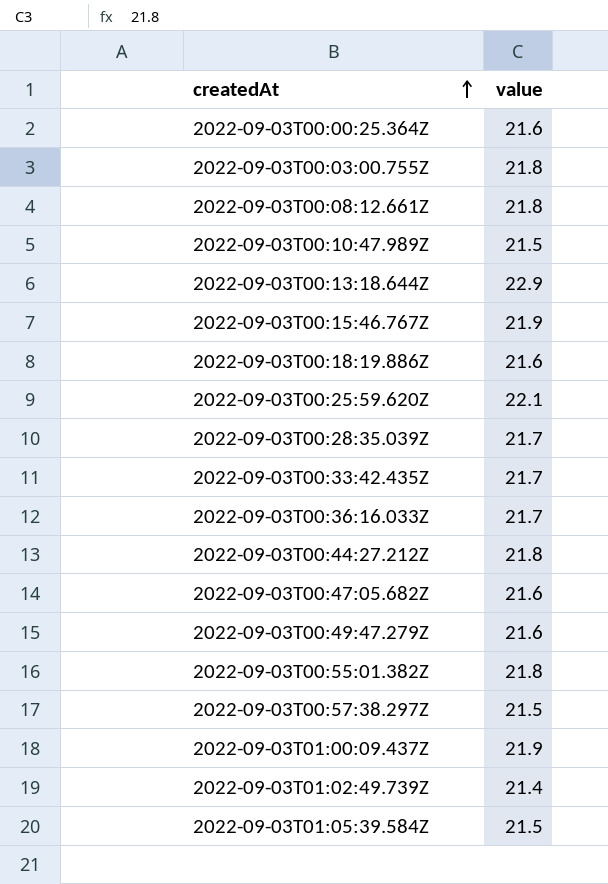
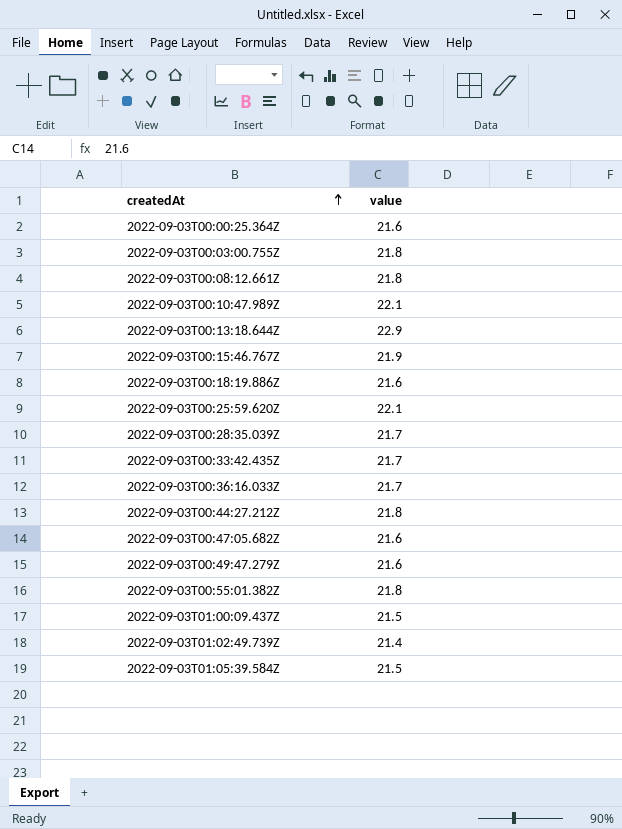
row 2022-09-03T00:57:38.297Z: 21.5 -> none
2022-09-03T00:10:47.989Z | value: 21.5 -> 22.1
2022-09-03T01:00:09.437Z | value: 21.9 -> 21.5

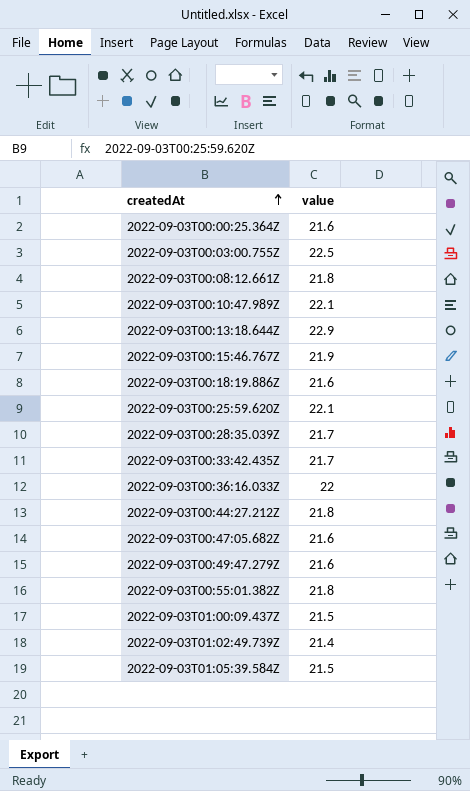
2022-09-03T00:03:00.755Z | value: 21.8 -> 22.5
2022-09-03T00:36:16.033Z | value: 21.7 -> 22

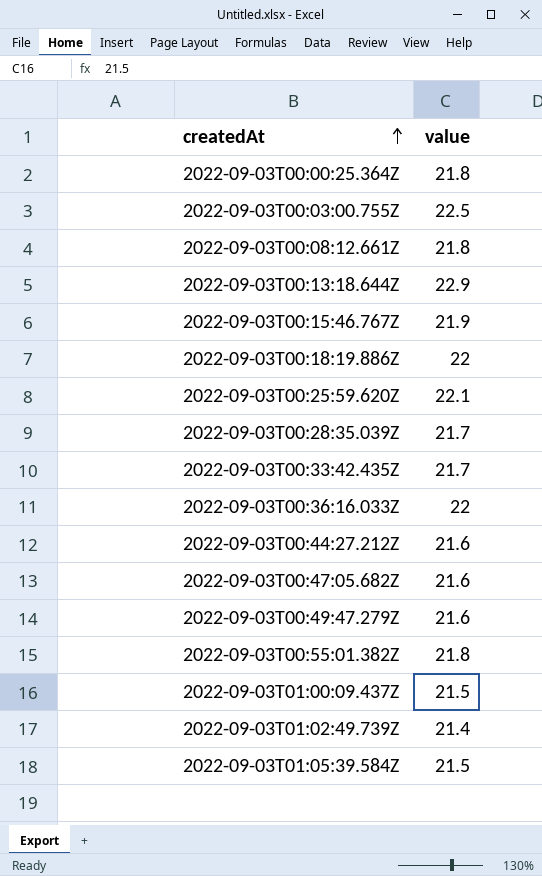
row 2022-09-03T00:10:47.989Z: 22.1 -> none
2022-09-03T00:00:25.364Z | value: 21.6 -> 21.8
2022-09-03T00:18:19.886Z | value: 21.6 -> 22
2022-09-03T00:44:27.212Z | value: 21.8 -> 21.6

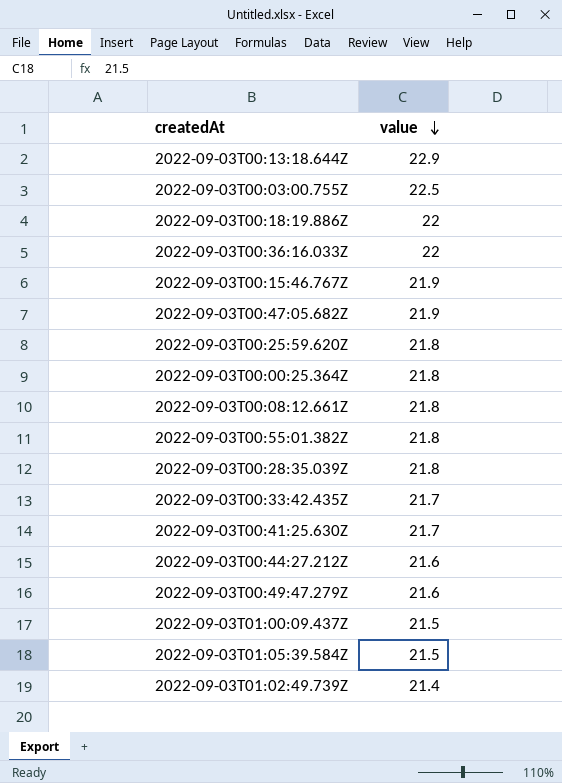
row order: createdAt ascending -> value descending
2022-09-03T00:47:05.682Z | value: 21.6 -> 21.9
2022-09-03T00:25:59.620Z | value: 22.1 -> 21.8
2022-09-03T00:28:35.039Z | value: 21.7 -> 21.8
row 2022-09-03T00:41:25.630Z: none -> 21.7

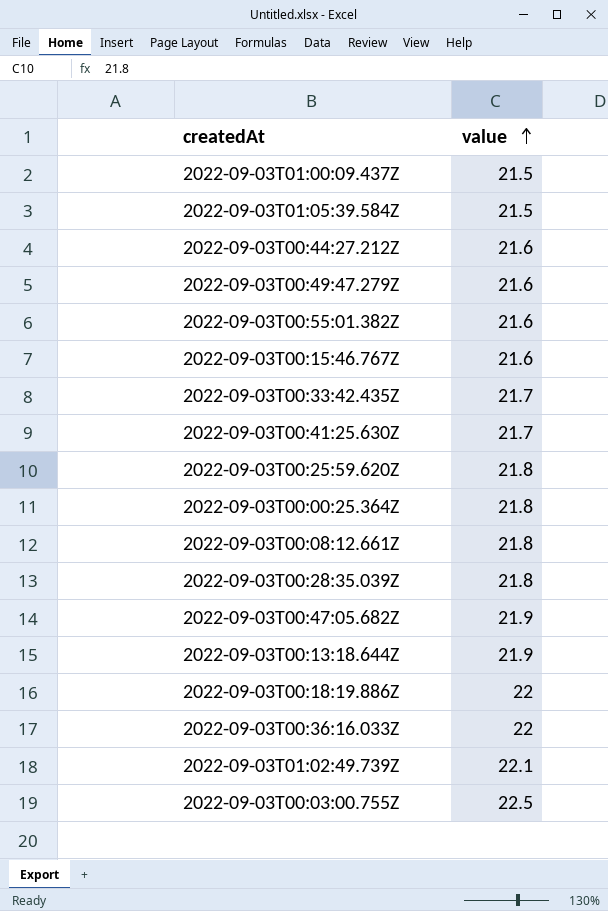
row order: value descending -> value ascending
2022-09-03T00:55:01.382Z | value: 21.8 -> 21.6
2022-09-03T00:15:46.767Z | value: 21.9 -> 21.6
2022-09-03T00:13:18.644Z | value: 22.9 -> 21.9
2022-09-03T01:02:49.739Z | value: 21.4 -> 22.1

